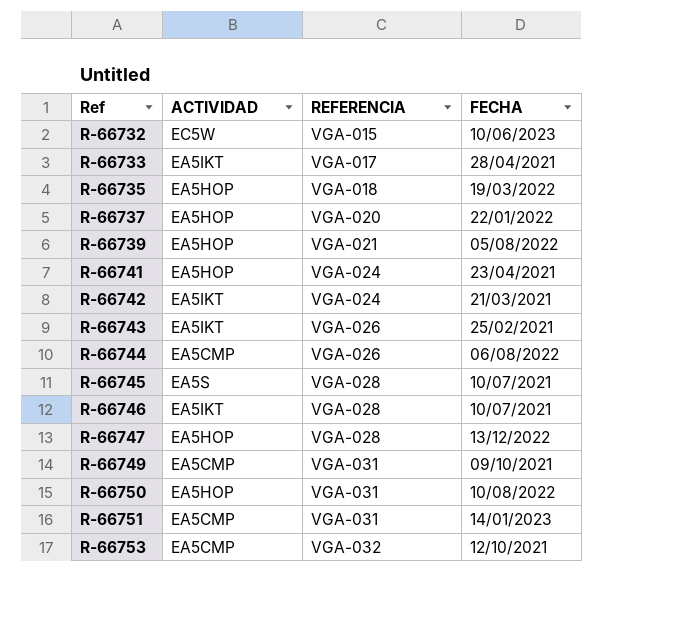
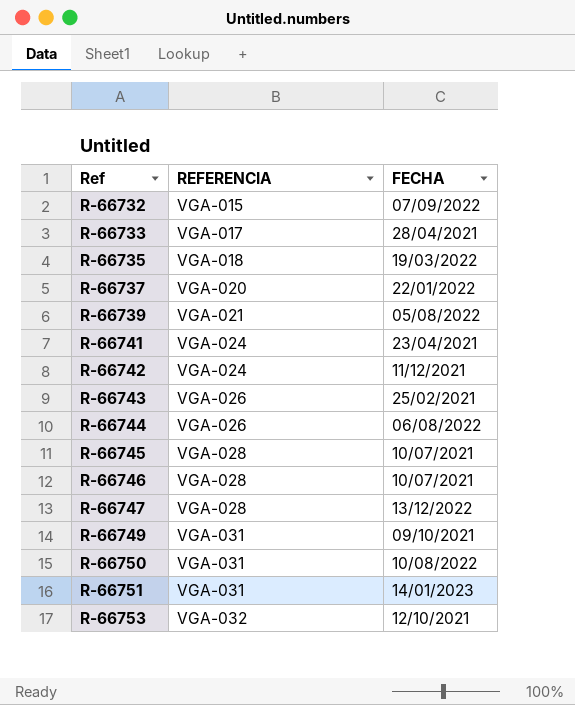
column ACTIVIDAD | position: 2 -> none
R-66732 | FECHA: 10/06/2023 -> 07/09/2022
R-66742 | FECHA: 21/03/2021 -> 11/12/2021

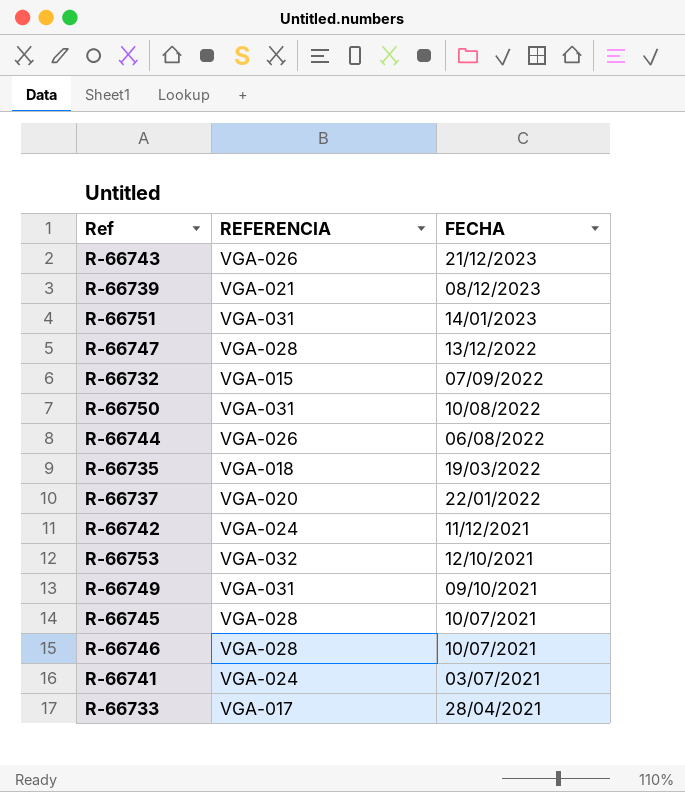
row order: Ref ascending -> FECHA descending
R-66743 | FECHA: 25/02/2021 -> 21/12/2023
R-66739 | FECHA: 05/08/2022 -> 08/12/2023
R-66741 | FECHA: 23/04/2021 -> 03/07/2021

